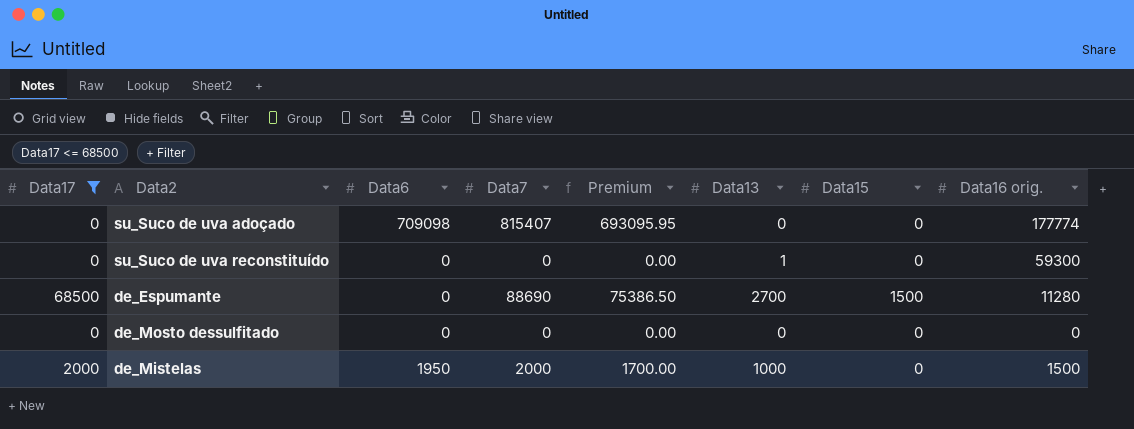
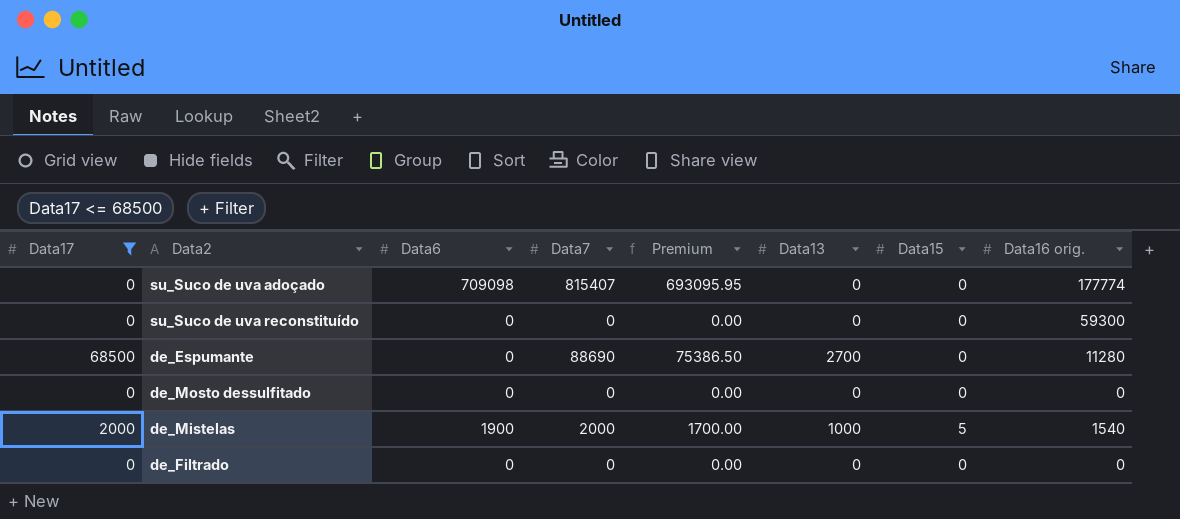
su_Suco de uva reconstituído | Data13: 1 -> 0
de_Espumante | Data15: 1500 -> 0
de_Mistelas | Data6: 1950 -> 1900
de_Mistelas | Data15: 0 -> 5
de_Mistelas | Data16 orig.: 1500 -> 1540
row de_Filtrado: none -> 0 | 0 | 0 | 0.00 | 0 | 0 | 0

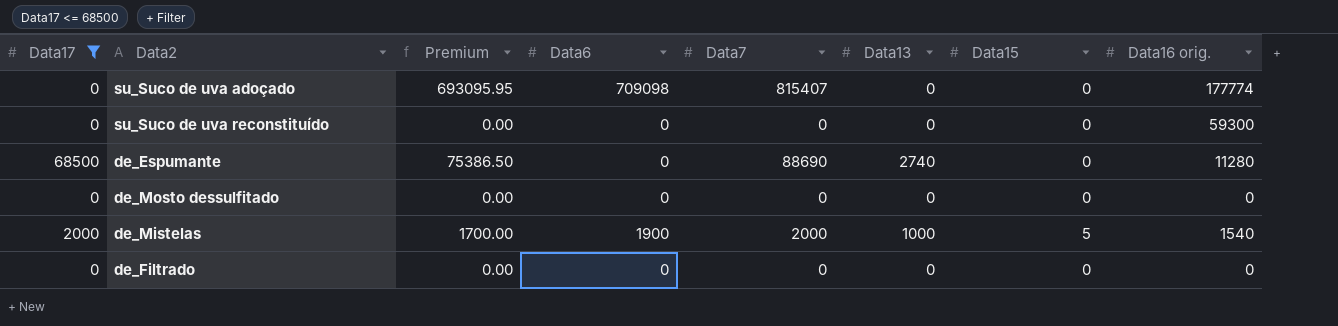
column Premium | position: 5 -> 3
de_Espumante | Data13: 2700 -> 2740

